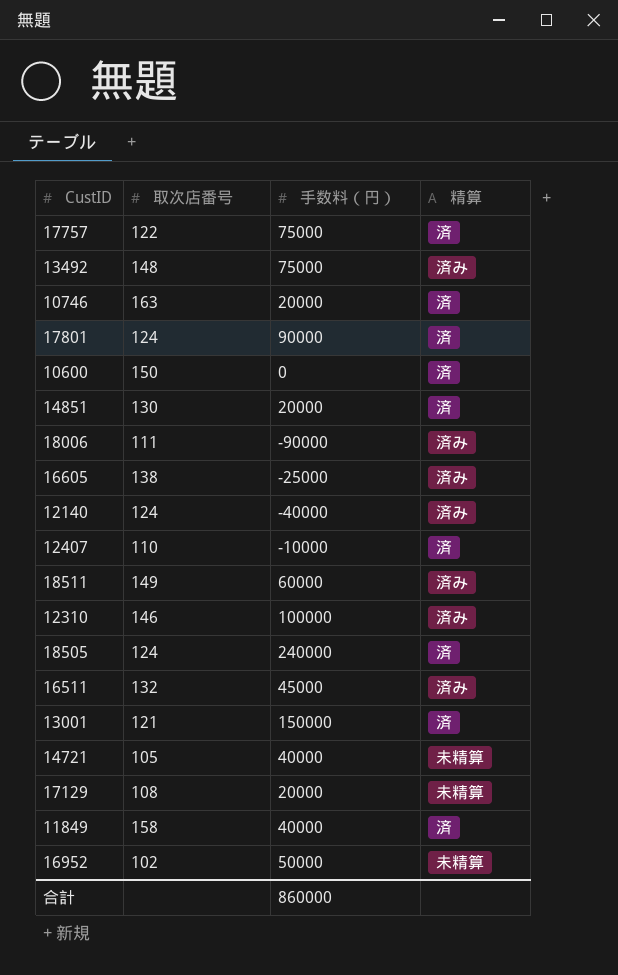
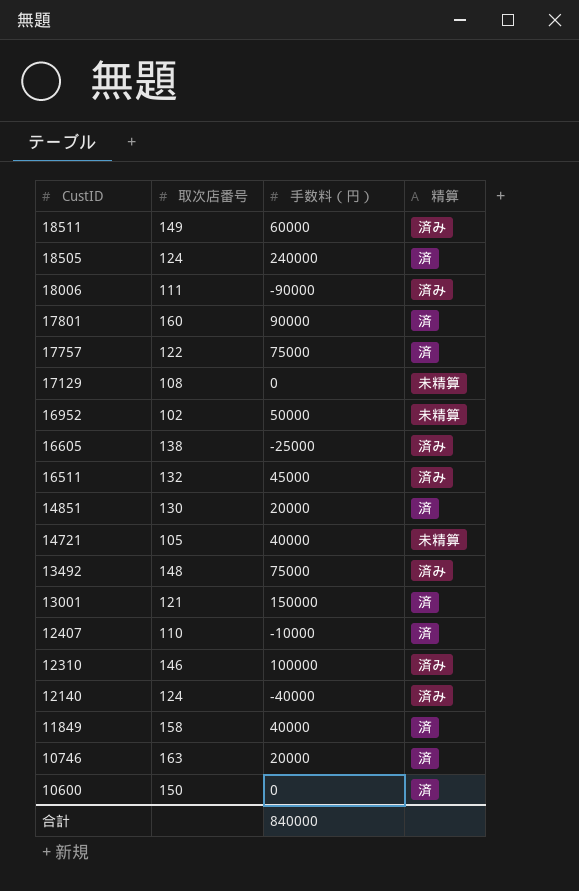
row order: none -> CustID descending
17801 | 取次店番号: 124 -> 160
17129 | 手数料（円）: 20000 -> 0
合計 | 手数料（円）: 860000 -> 840000

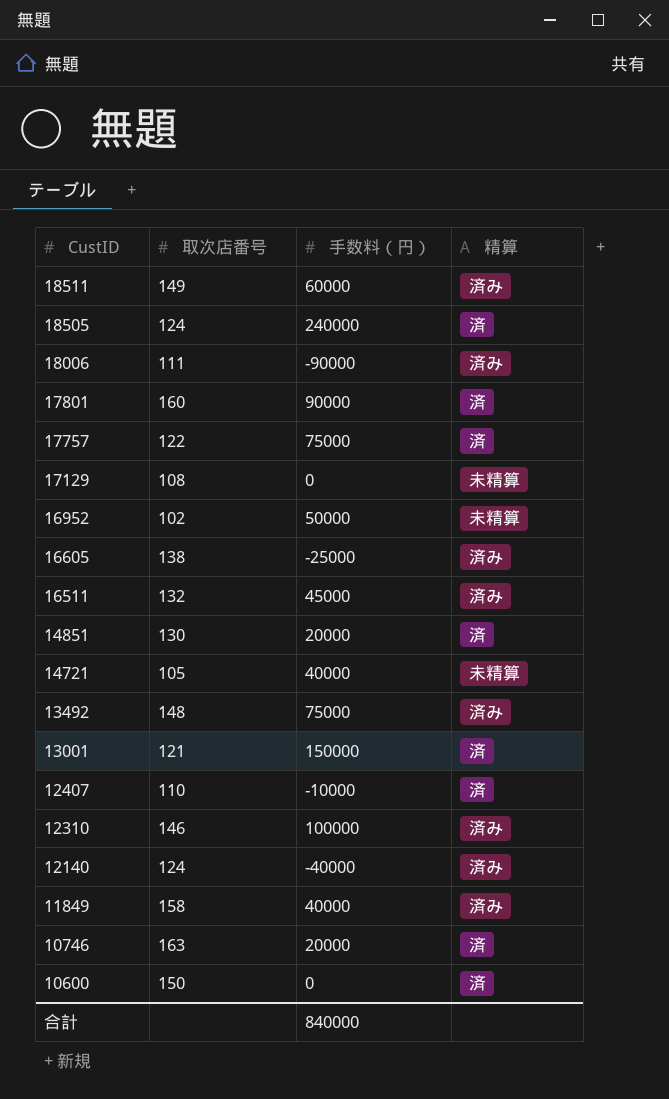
11849 | 精算: 済 -> 済み

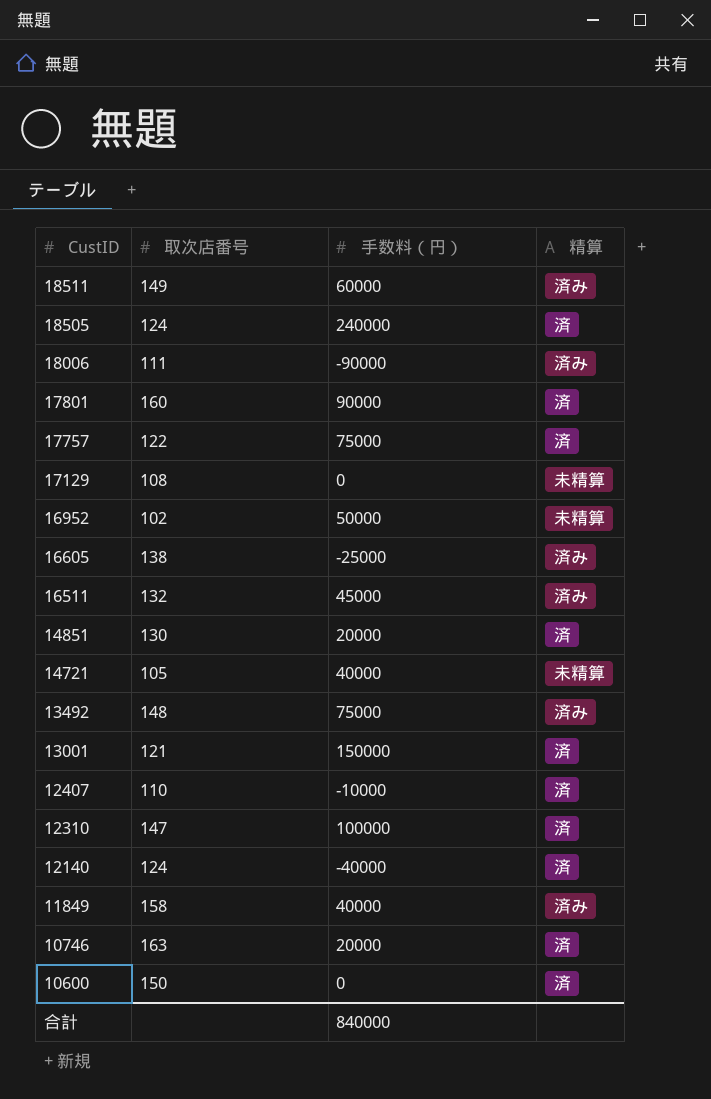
12310 | 取次店番号: 146 -> 147
12310 | 精算: 済み -> 済
12140 | 精算: 済み -> 済

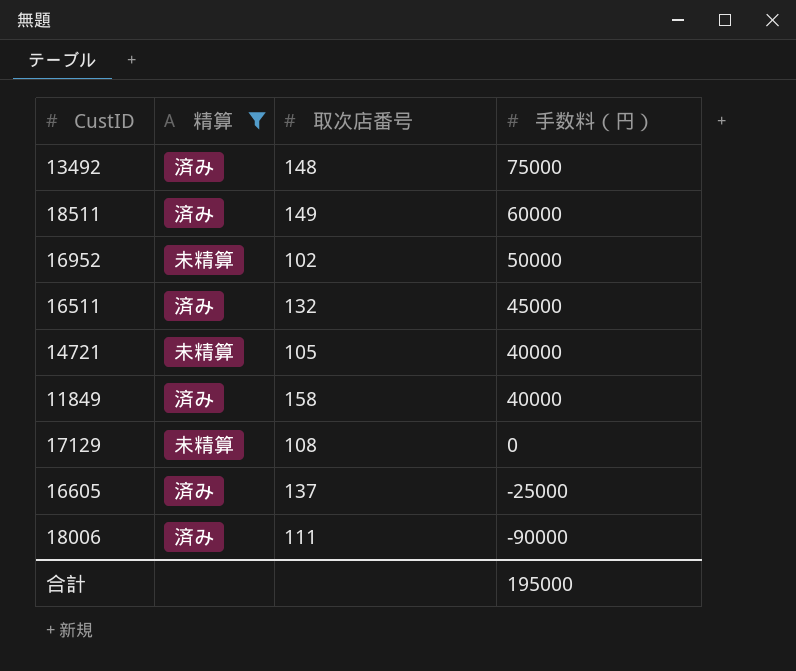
filter: none -> 精算 != 済
row order: CustID descending -> 手数料（円） descending
column 精算 | position: 4 -> 2
16605 | 取次店番号: 138 -> 137
合計 | 手数料（円）: 840000 -> 195000

